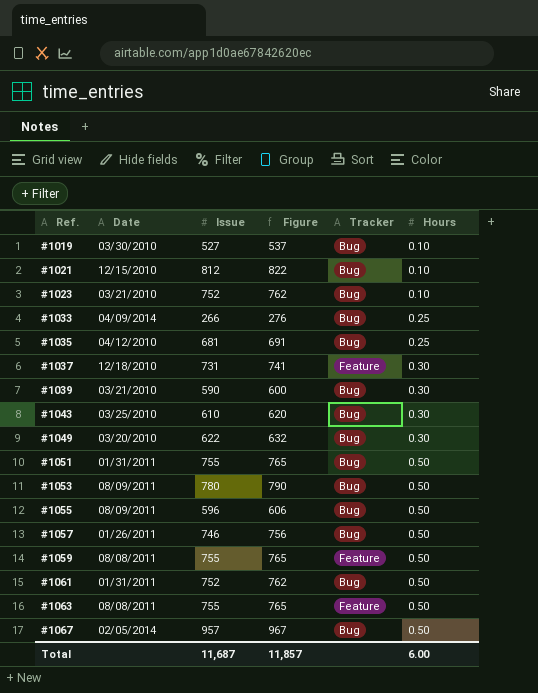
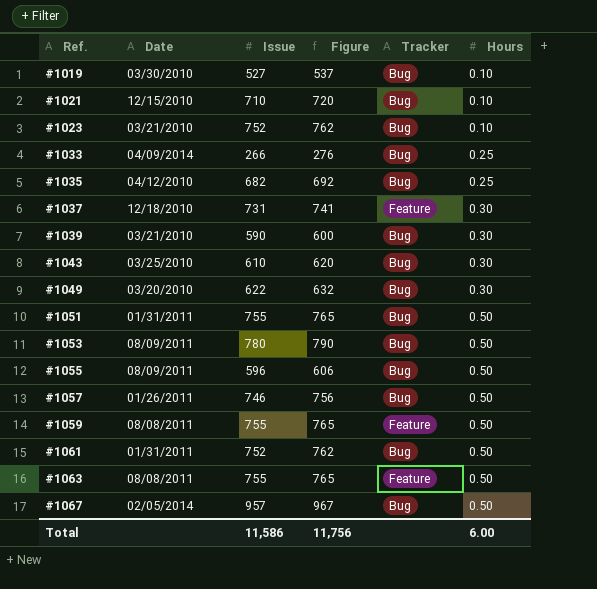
#1021 | Issue: 812 -> 710
#1021 | Figure: 822 -> 720
#1035 | Issue: 681 -> 682
#1035 | Figure: 691 -> 692
Total | Issue: 11,687 -> 11,586
Total | Figure: 11,857 -> 11,756

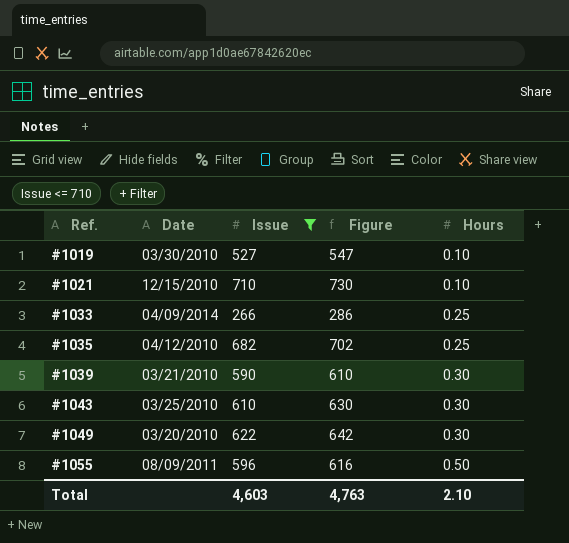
filter: none -> Issue <= 710
column Tracker | position: 5 -> none
column Figure | formula: [Issue] + 10 -> [Issue] + 20
Total | Issue: 11,586 -> 4,603
Total | Figure: 11,756 -> 4,763
Total | Hours: 6.00 -> 2.10

